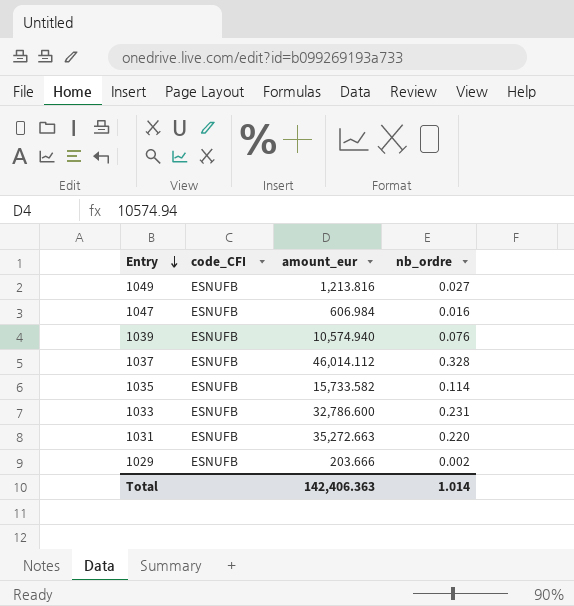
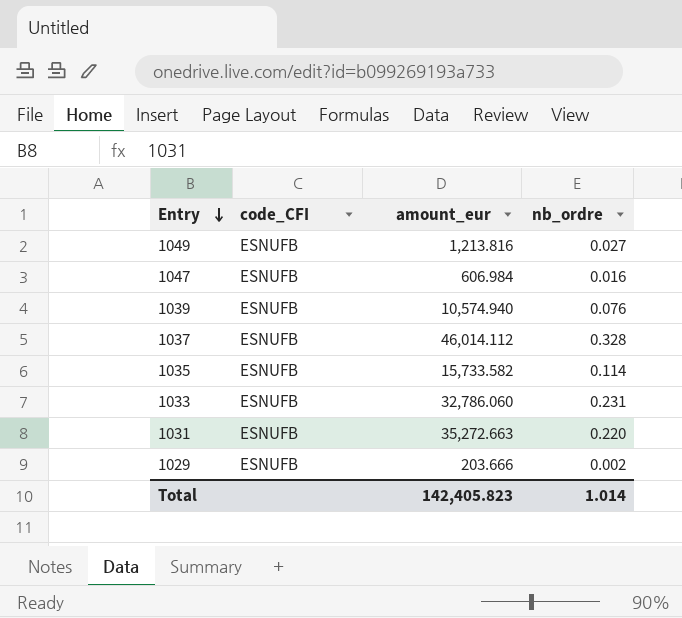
1033 | amount_eur: 32,786.600 -> 32,786.060
Total | amount_eur: 142,406.363 -> 142,405.823

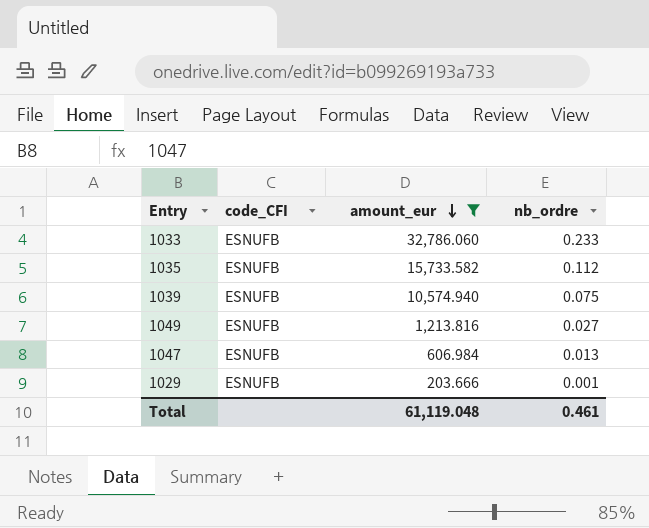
filter: none -> amount_eur <= 32,786.060
row order: Entry descending -> amount_eur descending
1033 | nb_ordre: 0.231 -> 0.233
1035 | nb_ordre: 0.114 -> 0.112
1039 | nb_ordre: 0.076 -> 0.075
1047 | nb_ordre: 0.016 -> 0.013
1029 | nb_ordre: 0.002 -> 0.001
Total | amount_eur: 142,405.823 -> 61,119.048
Total | nb_ordre: 1.014 -> 0.461

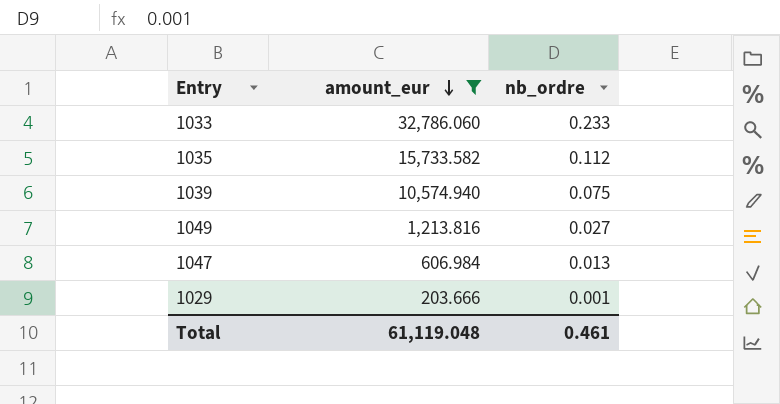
column code_CFI | position: 2 -> none

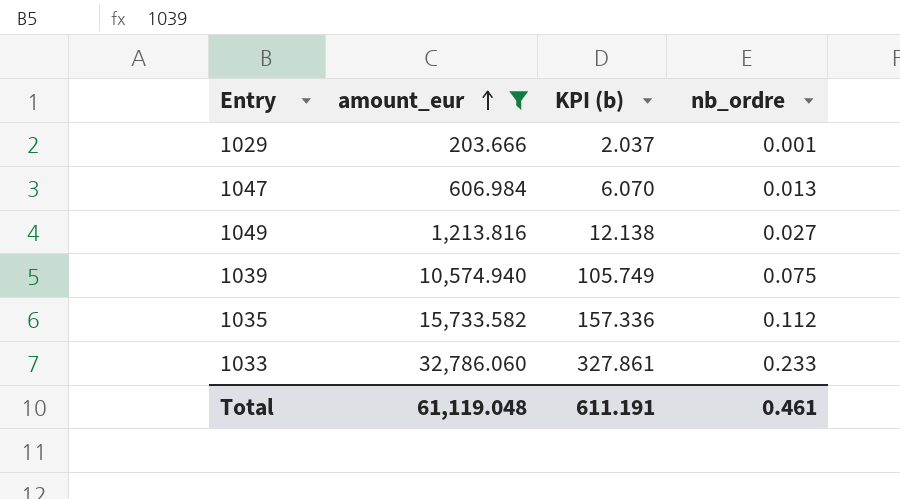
row order: amount_eur descending -> amount_eur ascending
column KPI (b) | formula: none -> [amount_eur] * 0.01

